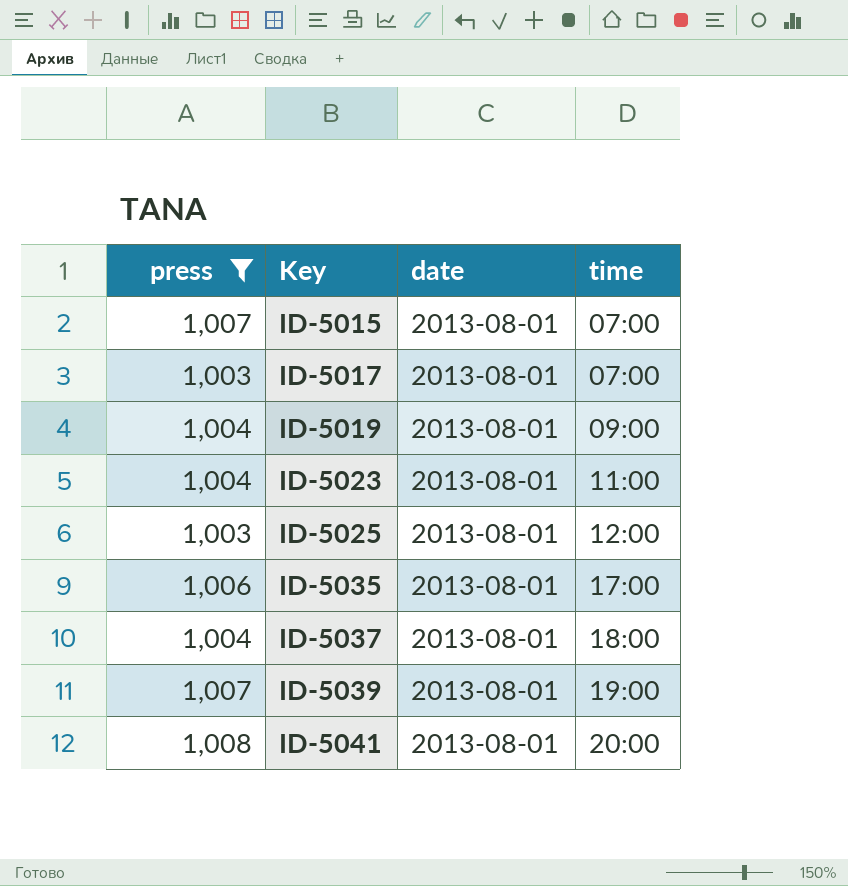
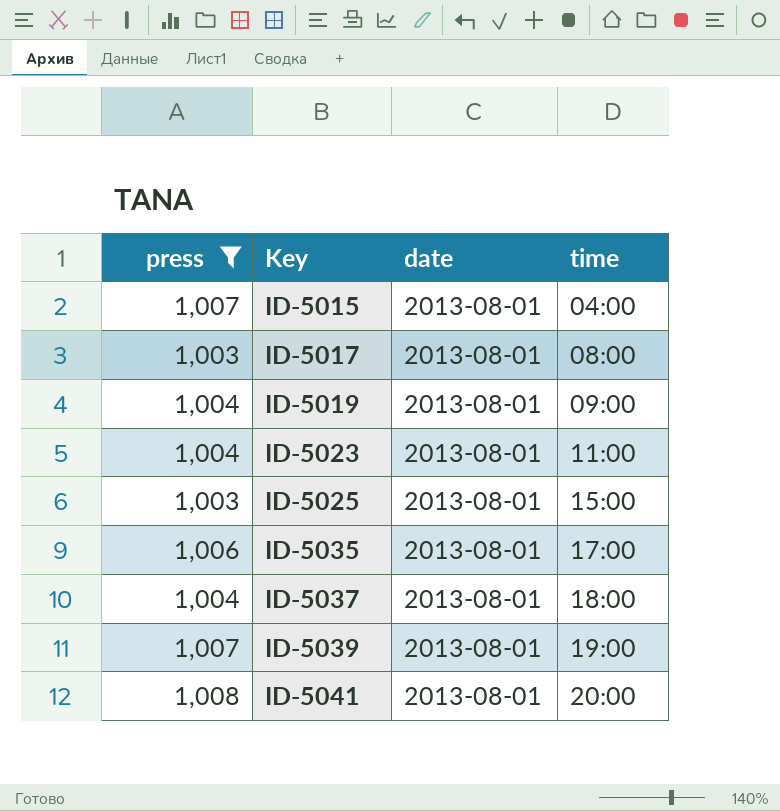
ID-5015 | time: 07:00 -> 04:00
ID-5017 | time: 07:00 -> 08:00
ID-5025 | time: 12:00 -> 15:00

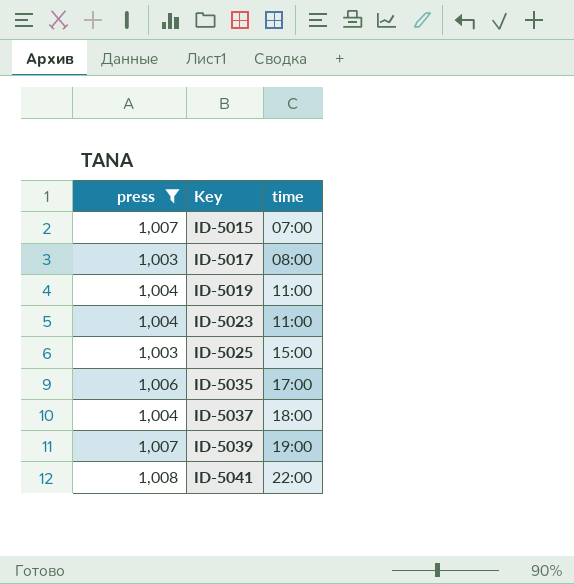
column date | position: 3 -> none
ID-5015 | time: 04:00 -> 07:00
ID-5019 | time: 09:00 -> 11:00
ID-5041 | time: 20:00 -> 22:00

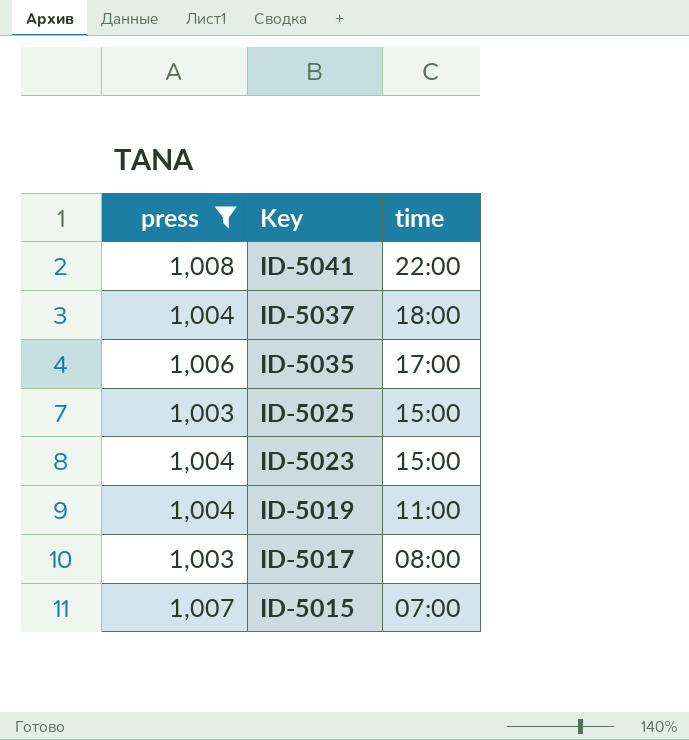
row order: Key ascending -> Key descending
row ID-5039: 1,007 | 19:00 -> none
ID-5023 | time: 11:00 -> 15:00

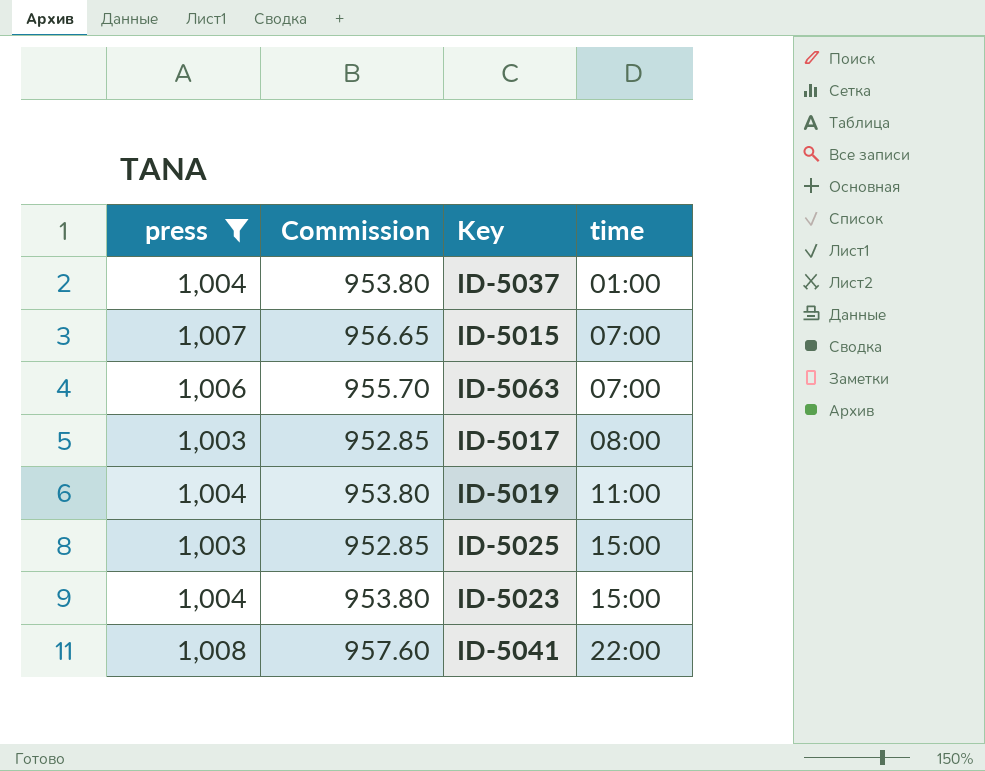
row order: Key descending -> time ascending
column Commission | formula: none -> [press] * 0.95
row ID-5035: 1,006 | 17:00 -> none
ID-5037 | time: 18:00 -> 01:00
row ID-5063: none -> 1,006 | 955.70 | 07:00

